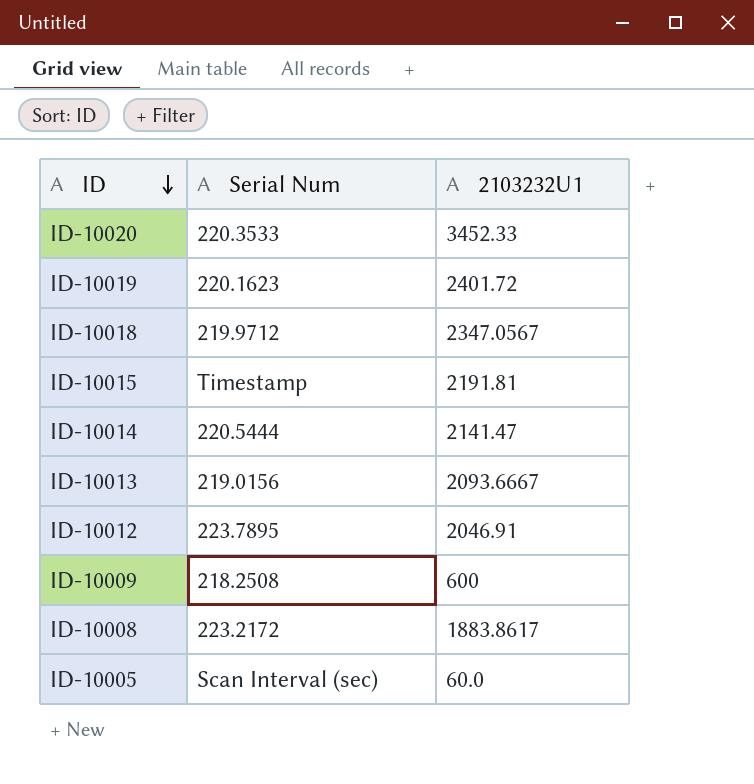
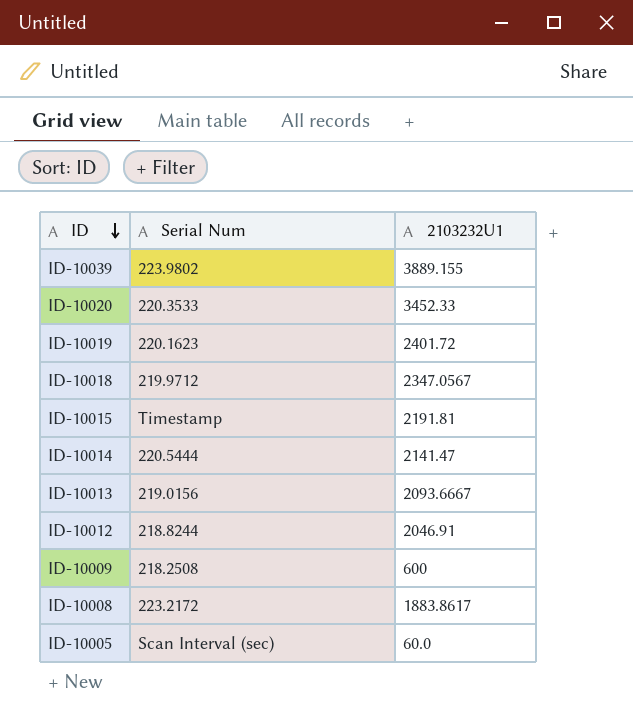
row ID-10039: none -> 223.9802 | 3889.155
ID-10012 | Serial Num: 223.7895 -> 218.8244

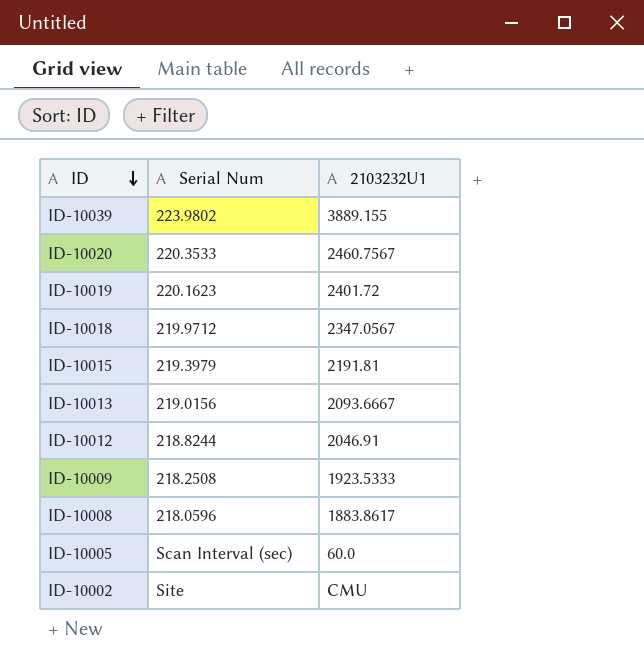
row ID-10014: 220.5444 | 2141.47 -> none
ID-10020 | 2103232U1: 3452.33 -> 2460.7567
ID-10015 | Serial Num: Timestamp -> 219.3979
ID-10009 | 2103232U1: 600 -> 1923.5333
ID-10008 | Serial Num: 223.2172 -> 218.0596
row ID-10002: none -> Site | CMU

